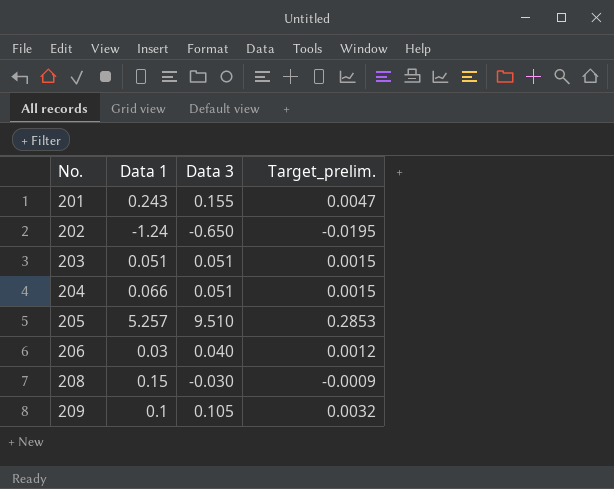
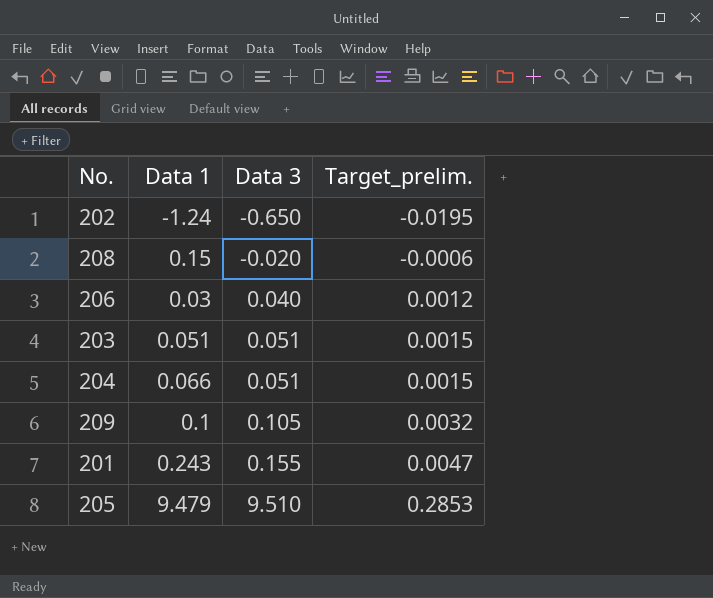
row order: No. ascending -> Data 3 ascending
208 | Data 3: -0.030 -> -0.020
208 | Target_prelim.: -0.0009 -> -0.0006
205 | Data 1: 5.257 -> 9.479

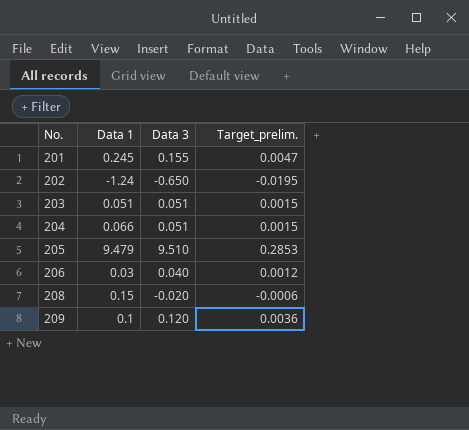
row order: Data 3 ascending -> No. ascending
201 | Data 1: 0.243 -> 0.245
209 | Data 3: 0.105 -> 0.120
209 | Target_prelim.: 0.0032 -> 0.0036

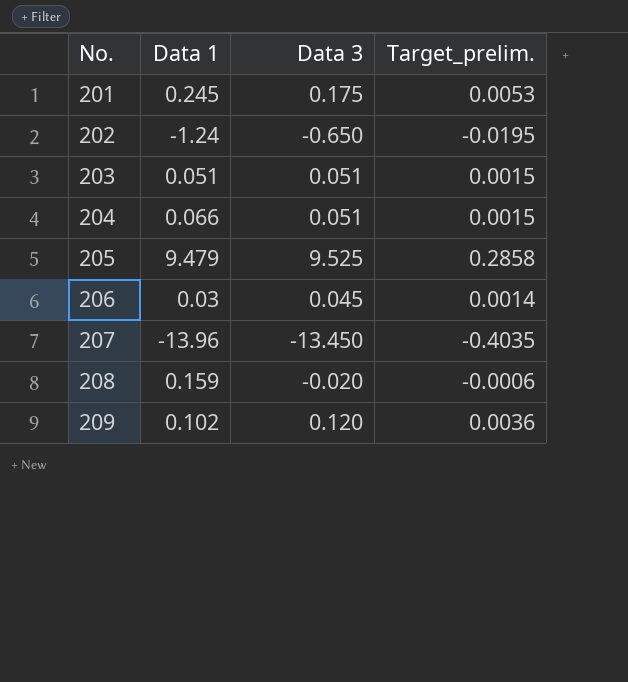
201 | Data 3: 0.155 -> 0.175
201 | Target_prelim.: 0.0047 -> 0.0053
205 | Data 3: 9.510 -> 9.525
205 | Target_prelim.: 0.2853 -> 0.2858
206 | Data 3: 0.040 -> 0.045
206 | Target_prelim.: 0.0012 -> 0.0014
row 207: none -> -13.96 | -13.450 | -0.4035
208 | Data 1: 0.15 -> 0.159
209 | Data 1: 0.1 -> 0.102

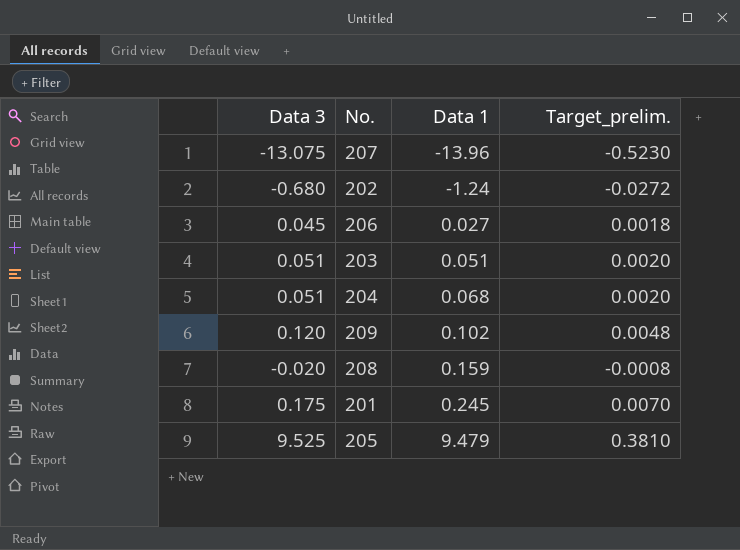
row order: No. ascending -> Data 1 ascending
column Data 3 | position: 3 -> 1
column Target_prelim. | formula: [Data 3] * 0.03 -> [Data 3] * 0.04
207 | Data 3: -13.450 -> -13.075
202 | Data 3: -0.650 -> -0.680
206 | Data 1: 0.03 -> 0.027
204 | Data 1: 0.066 -> 0.068

